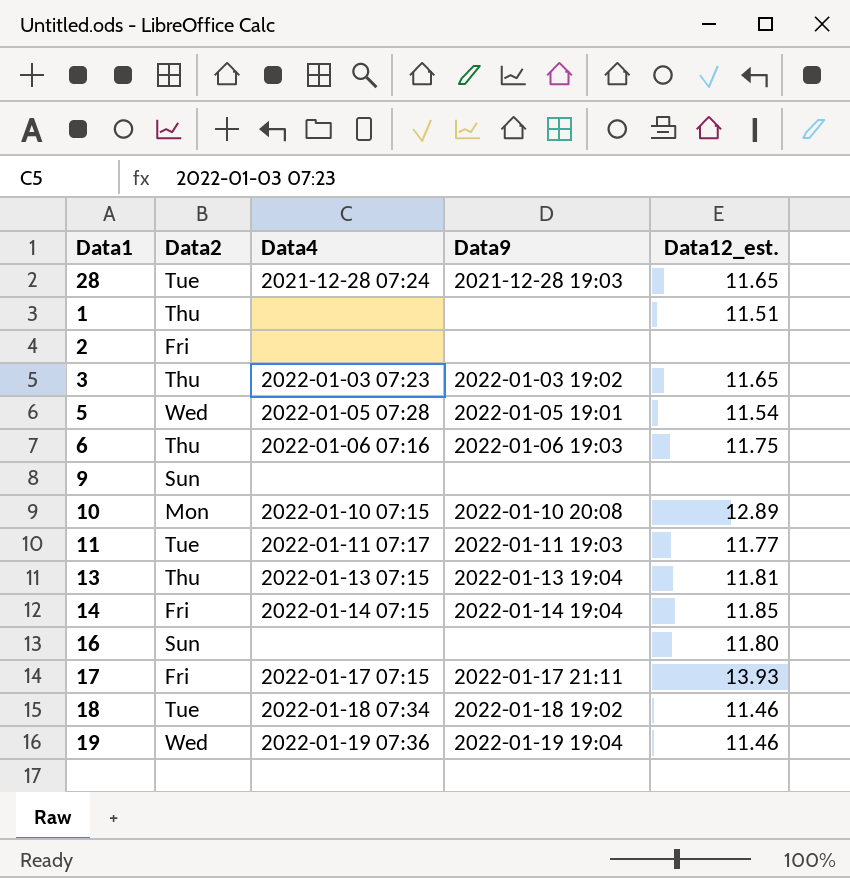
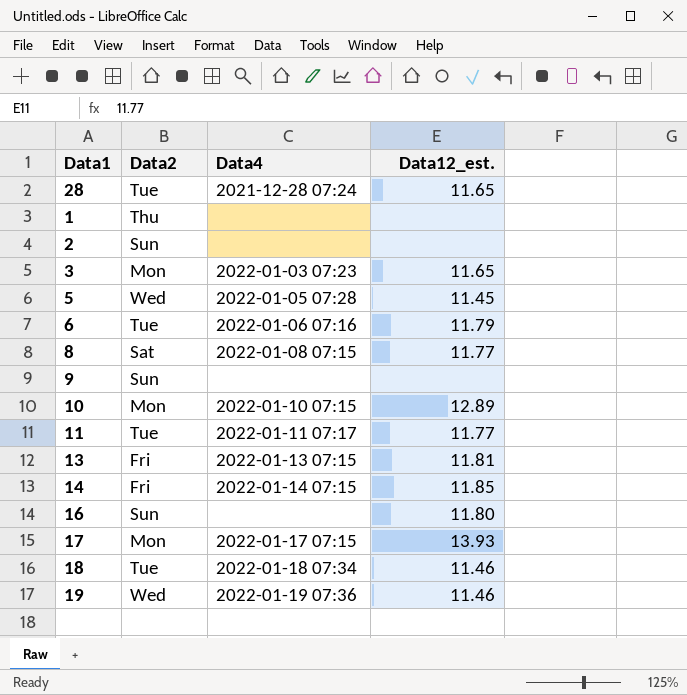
column Data9 | position: 4 -> none
1 | Data12_est.: 11.51 -> none
2 | Data2: Fri -> Sun
3 | Data2: Thu -> Mon
5 | Data12_est.: 11.54 -> 11.45
6 | Data2: Thu -> Tue
6 | Data12_est.: 11.75 -> 11.79
row 8: none -> Sat | 2022-01-08 07:15 | 11.77
13 | Data2: Thu -> Fri
17 | Data2: Fri -> Mon

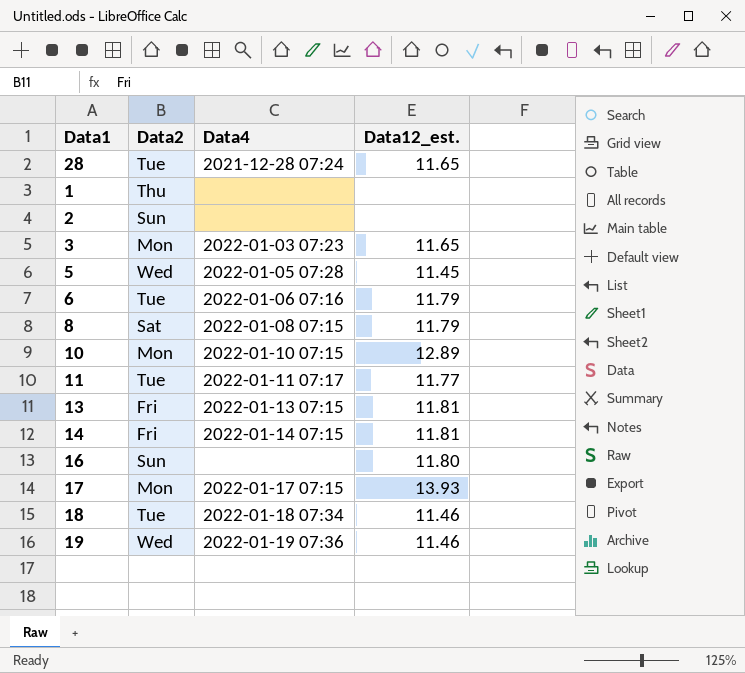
row 9: Sun | none | none -> none
8 | Data12_est.: 11.77 -> 11.79
14 | Data12_est.: 11.85 -> 11.81

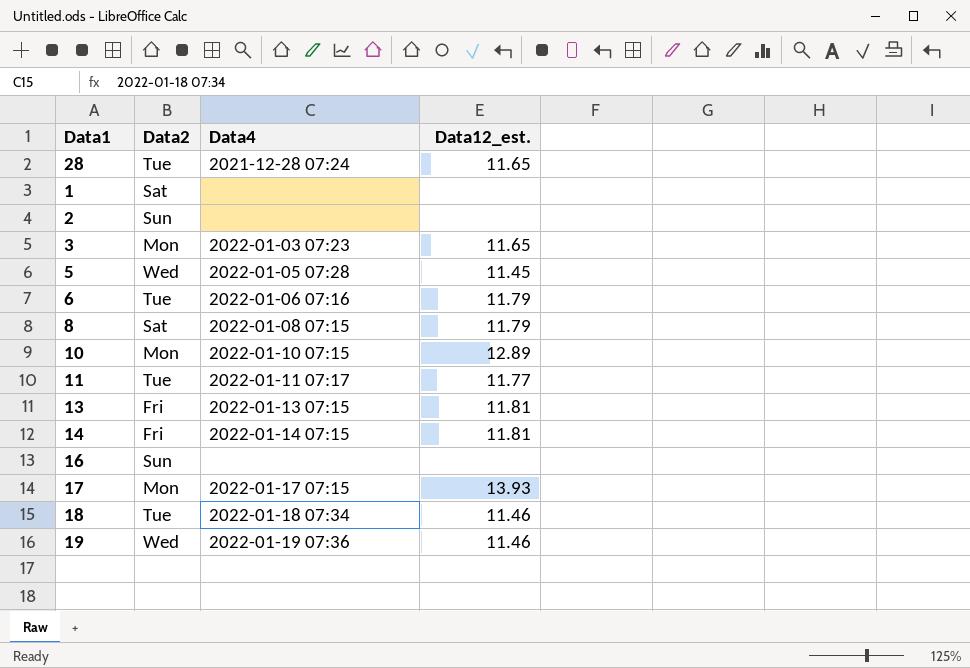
1 | Data2: Thu -> Sat
16 | Data12_est.: 11.80 -> none

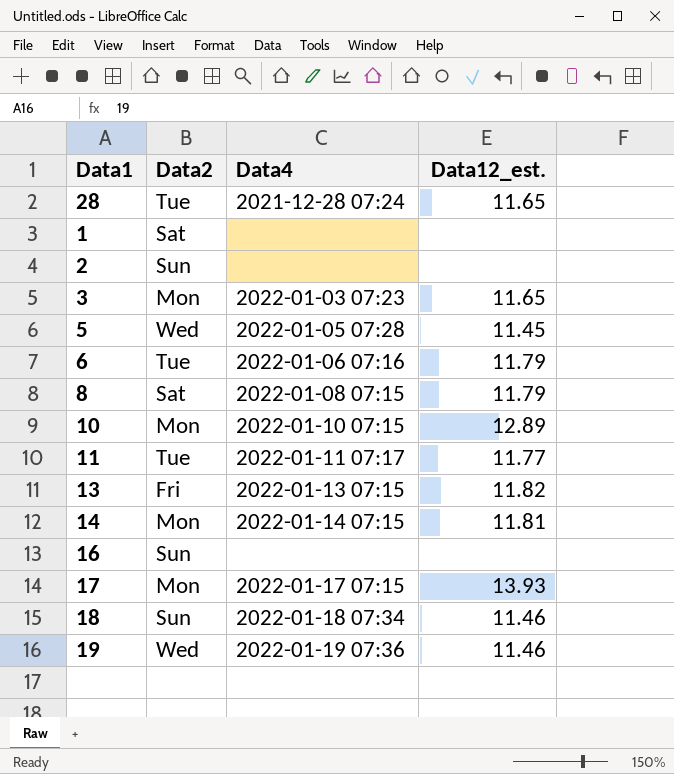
13 | Data12_est.: 11.81 -> 11.82
14 | Data2: Fri -> Mon
18 | Data2: Tue -> Sun

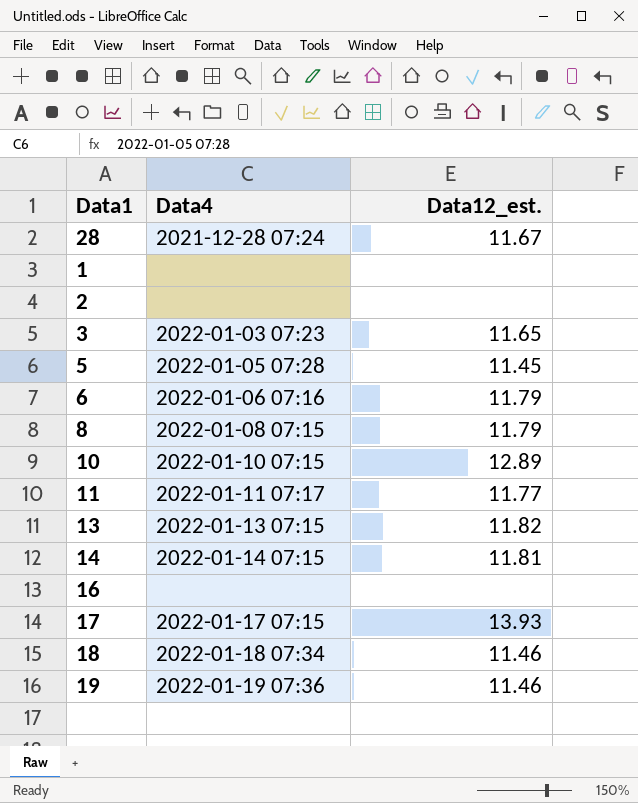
column Data2 | position: 2 -> none
28 | Data12_est.: 11.65 -> 11.67

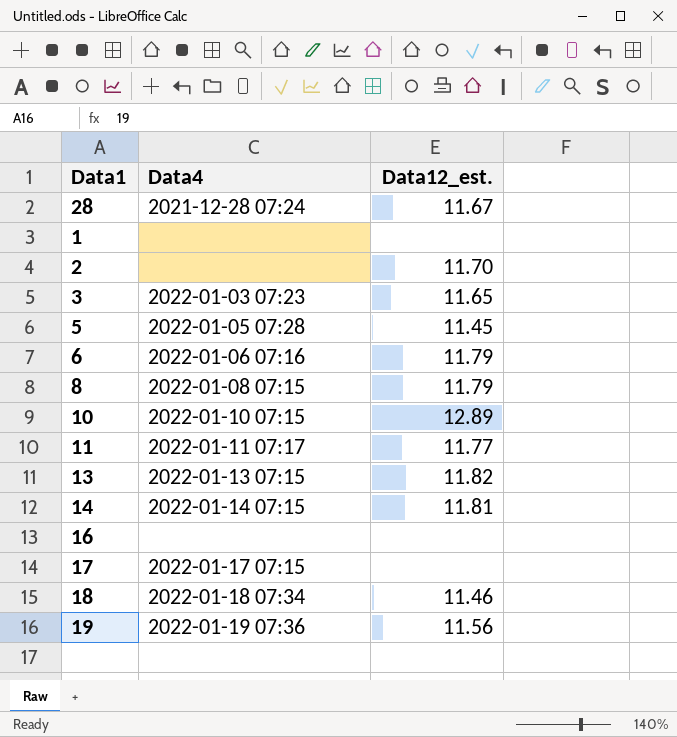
2 | Data12_est.: none -> 11.70
17 | Data12_est.: 13.93 -> none
19 | Data12_est.: 11.46 -> 11.56

